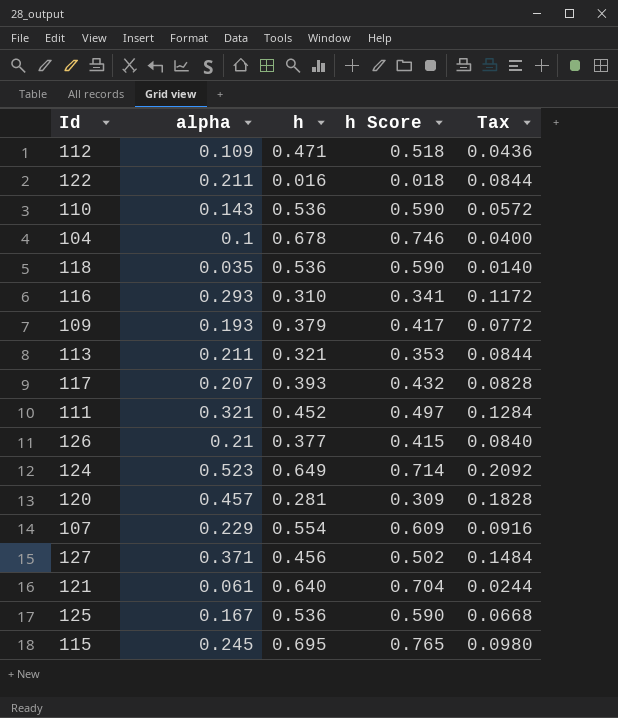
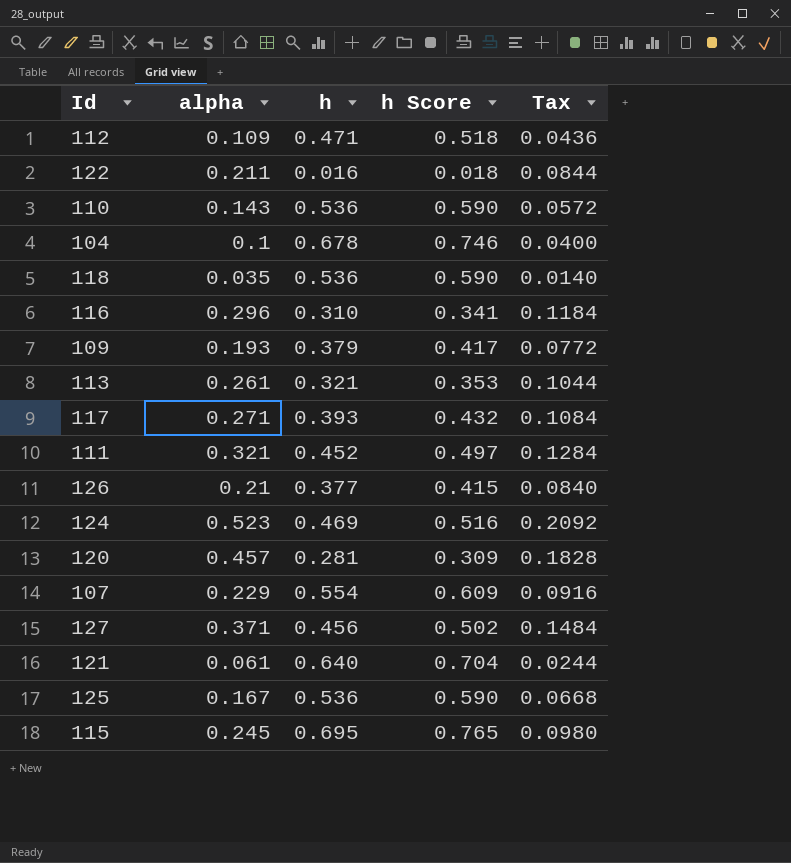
116 | alpha: 0.293 -> 0.296
116 | Tax: 0.1172 -> 0.1184
113 | alpha: 0.211 -> 0.261
113 | Tax: 0.0844 -> 0.1044
117 | alpha: 0.207 -> 0.271
117 | Tax: 0.0828 -> 0.1084
124 | h: 0.649 -> 0.469
124 | h Score: 0.714 -> 0.516

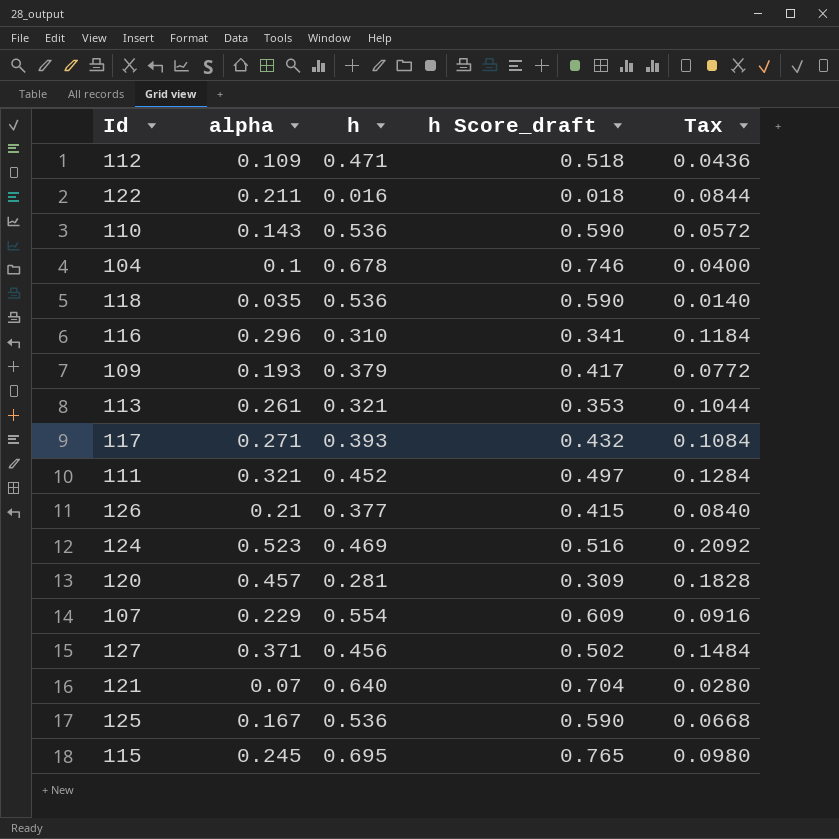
column name: h Score -> h Score_draft
121 | alpha: 0.061 -> 0.07
121 | Tax: 0.0244 -> 0.0280

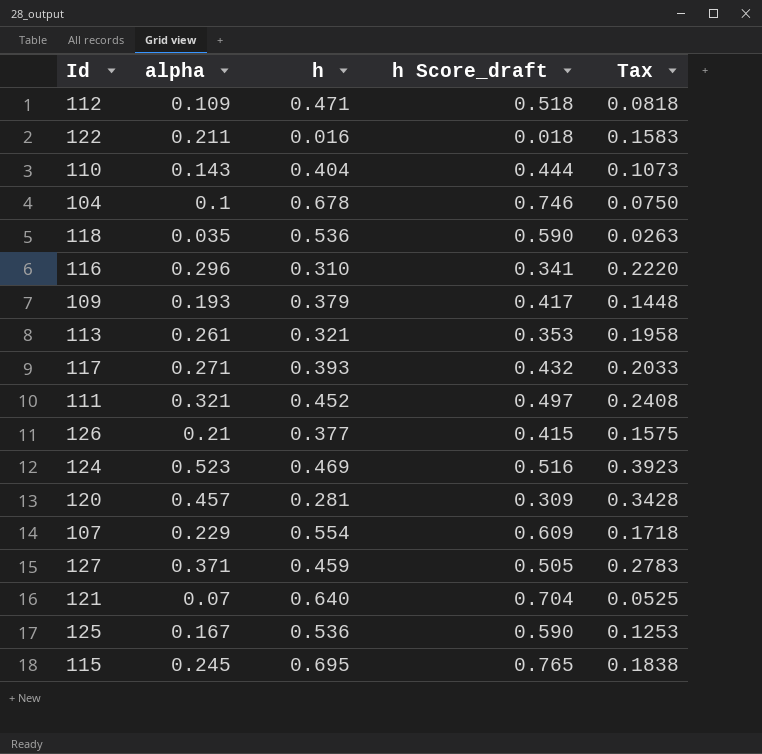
column Tax | formula: [alpha] * 0.4 -> [alpha] * 0.75
110 | h: 0.536 -> 0.404
110 | h Score_draft: 0.590 -> 0.444
127 | h: 0.456 -> 0.459
127 | h Score_draft: 0.502 -> 0.505

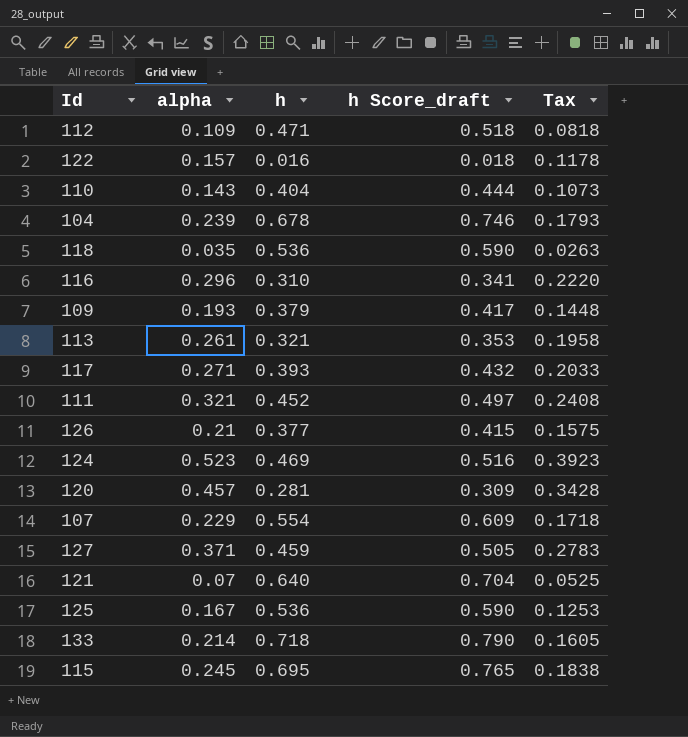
122 | alpha: 0.211 -> 0.157
122 | Tax: 0.1583 -> 0.1178
104 | alpha: 0.1 -> 0.239
104 | Tax: 0.0750 -> 0.1793
row 133: none -> 0.214 | 0.718 | 0.790 | 0.1605

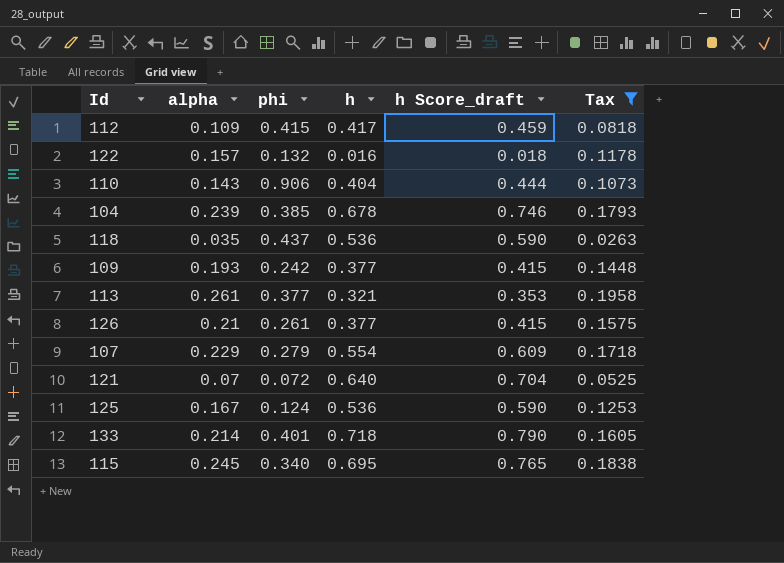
filter: none -> Tax <= 0.1958
column phi | position: none -> 3
112 | h: 0.471 -> 0.417
112 | h Score_draft: 0.518 -> 0.459
109 | h: 0.379 -> 0.377
109 | h Score_draft: 0.417 -> 0.415

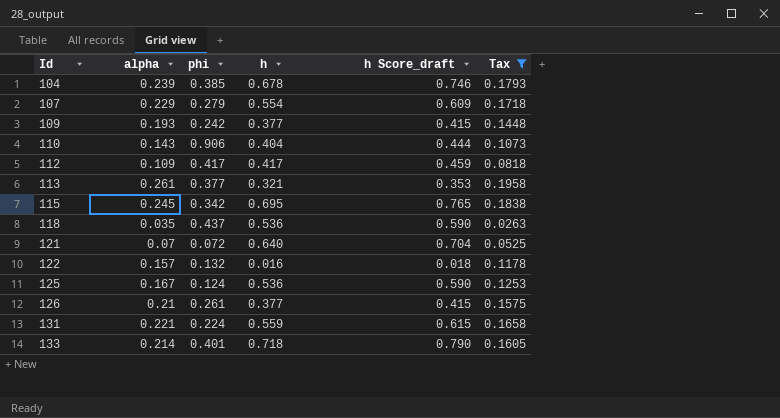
row order: none -> Id ascending
112 | phi: 0.415 -> 0.417
115 | phi: 0.340 -> 0.342
row 131: none -> 0.221 | 0.224 | 0.559 | 0.615 | 0.1658

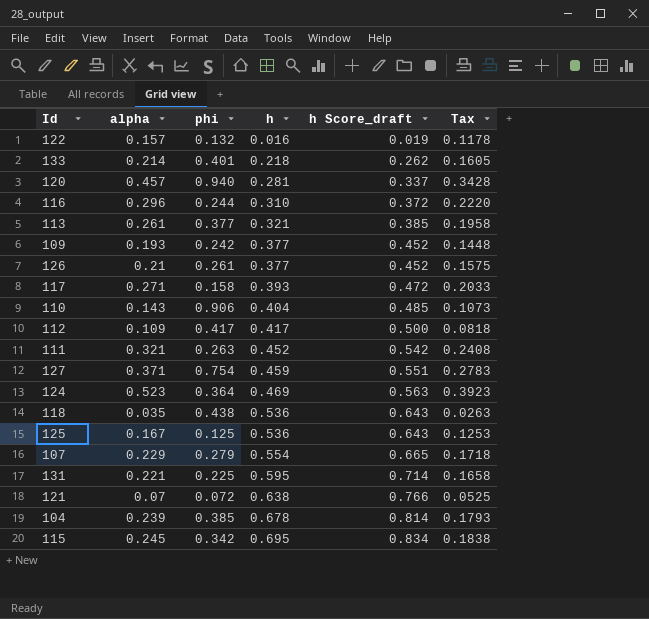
filter: Tax <= 0.1958 -> none
row order: Id ascending -> h ascending
column h Score_draft | formula: [h] * 1.1 -> [h] * 1.2
133 | h: 0.718 -> 0.218
118 | phi: 0.437 -> 0.438
125 | phi: 0.124 -> 0.125
131 | phi: 0.224 -> 0.225
131 | h: 0.559 -> 0.595
121 | h: 0.640 -> 0.638

